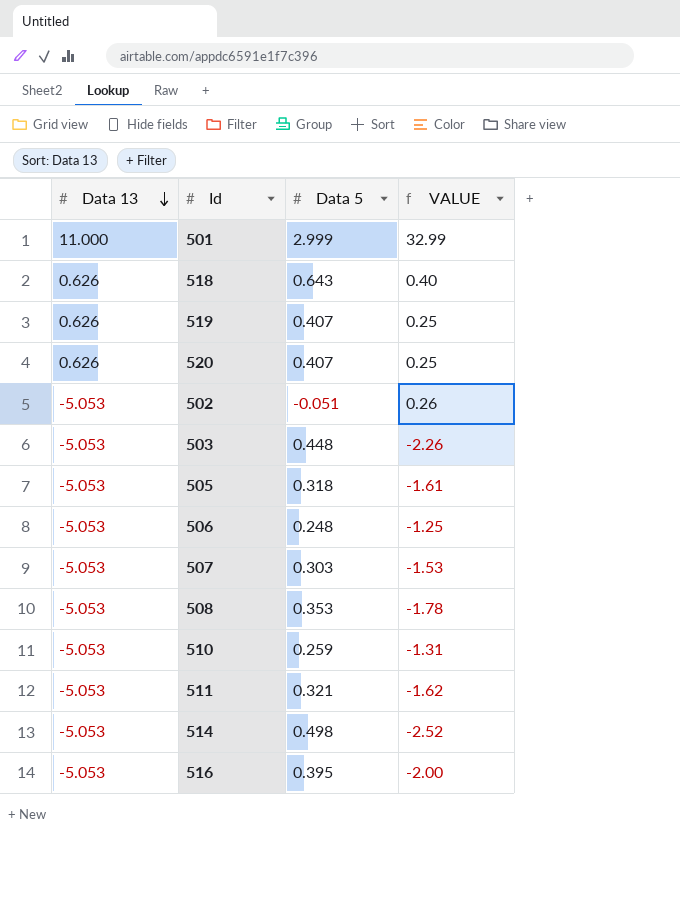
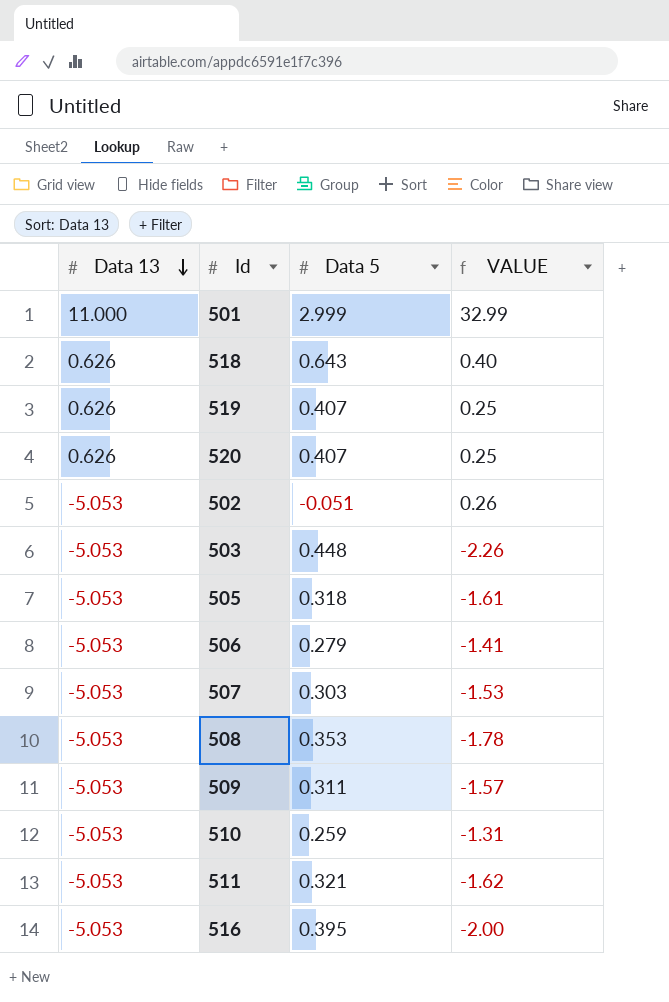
row 514: -5.053 | 0.498 | -2.52 -> none
506 | Data 5: 0.248 -> 0.279
506 | VALUE: -1.25 -> -1.41
row 509: none -> -5.053 | 0.311 | -1.57

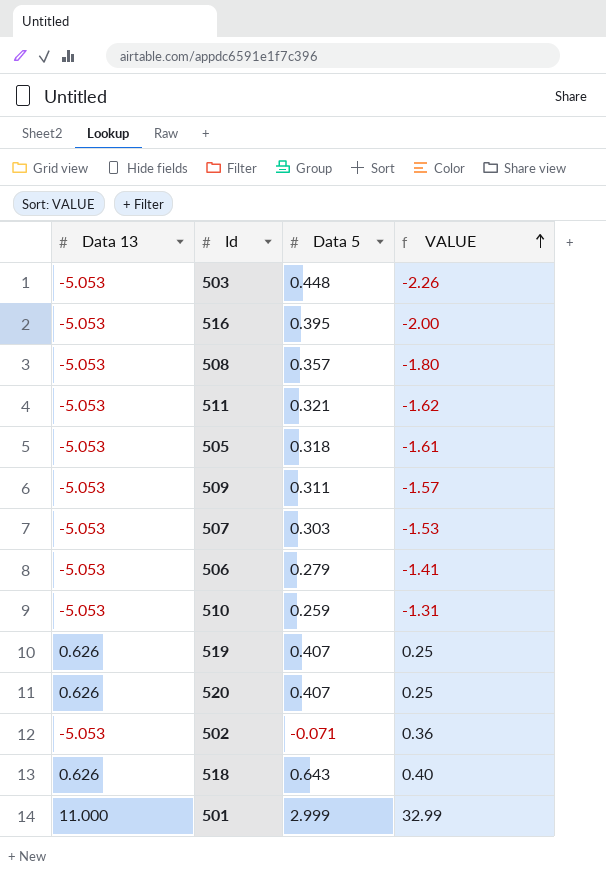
row order: Data 13 descending -> VALUE ascending
508 | Data 5: 0.353 -> 0.357
508 | VALUE: -1.78 -> -1.80
502 | Data 5: -0.051 -> -0.071
502 | VALUE: 0.26 -> 0.36

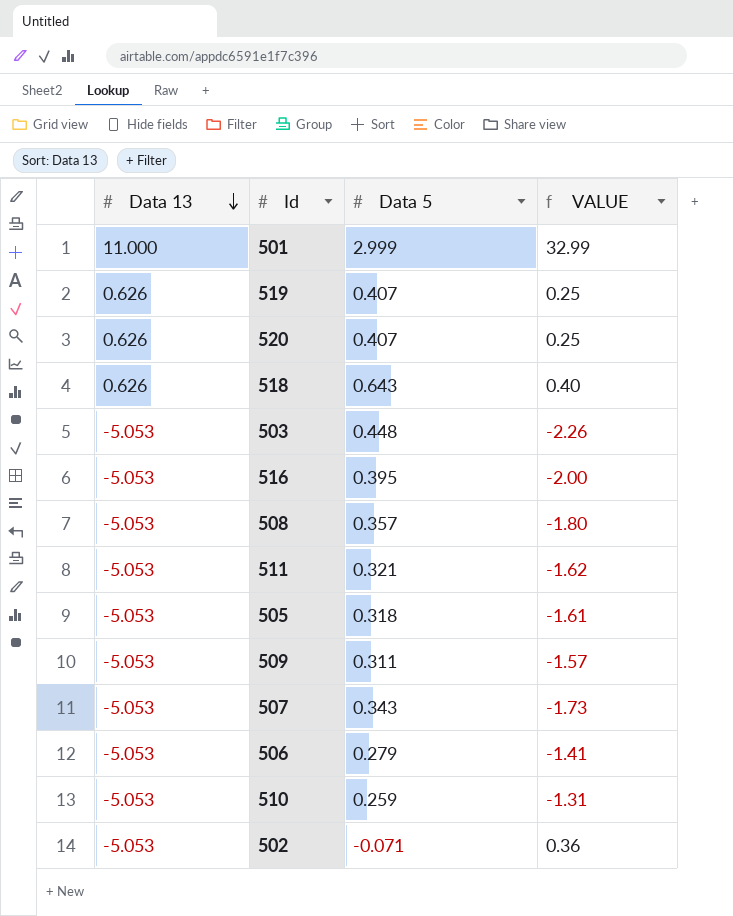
row order: VALUE ascending -> Data 13 descending
507 | Data 5: 0.303 -> 0.343
507 | VALUE: -1.53 -> -1.73

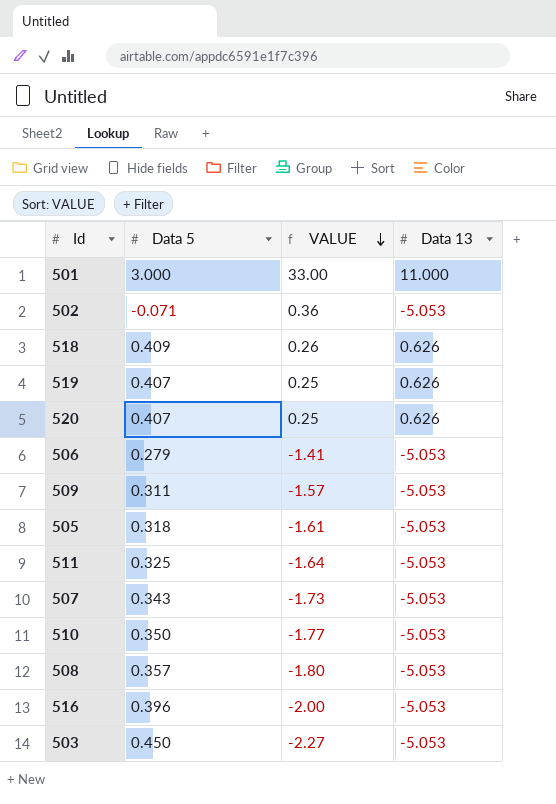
row order: Data 13 descending -> VALUE descending
column Data 13 | position: 1 -> 4
501 | Data 5: 2.999 -> 3.000
501 | VALUE: 32.99 -> 33.00
518 | Data 5: 0.643 -> 0.409
518 | VALUE: 0.40 -> 0.26
511 | Data 5: 0.321 -> 0.325
511 | VALUE: -1.62 -> -1.64
510 | Data 5: 0.259 -> 0.350
510 | VALUE: -1.31 -> -1.77
516 | Data 5: 0.395 -> 0.396
503 | Data 5: 0.448 -> 0.450
503 | VALUE: -2.26 -> -2.27

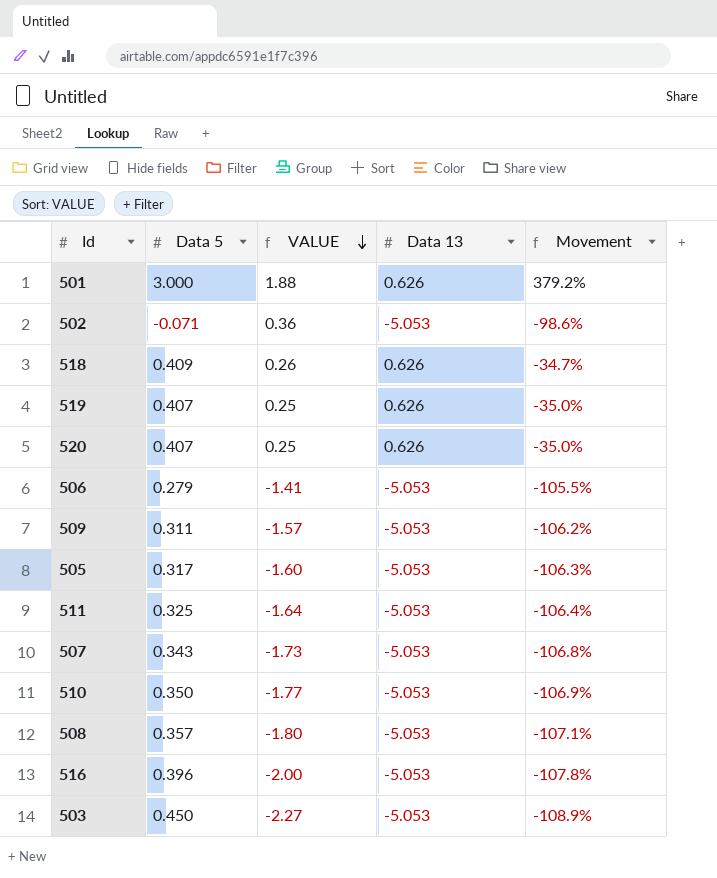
column Movement | formula: none -> ([Data 5] - [Data 13]) / [Data 13]
501 | VALUE: 33.00 -> 1.88
501 | Data 13: 11.000 -> 0.626
505 | Data 5: 0.318 -> 0.317
505 | VALUE: -1.61 -> -1.60

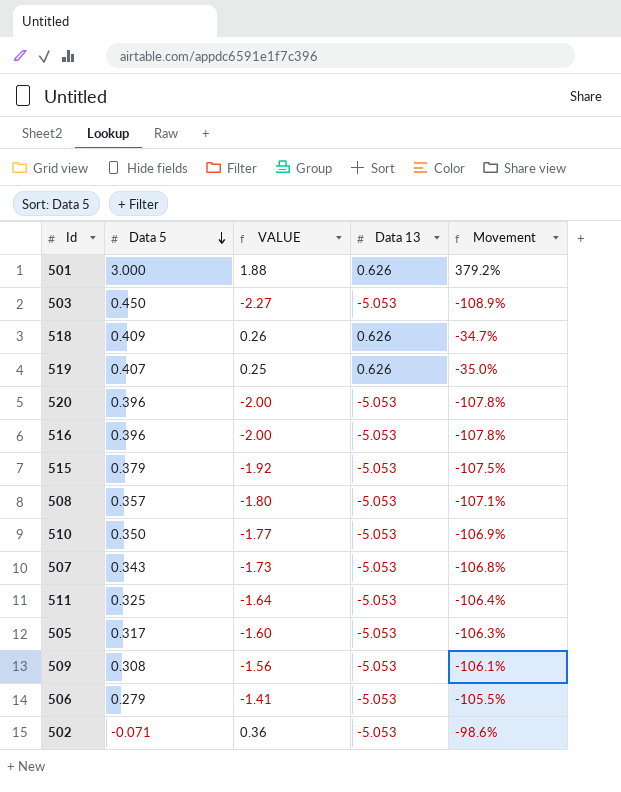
row order: VALUE descending -> Data 5 descending
520 | Data 5: 0.407 -> 0.396
520 | VALUE: 0.25 -> -2.00
520 | Data 13: 0.626 -> -5.053
520 | Movement: -35.0% -> -107.8%
row 515: none -> 0.379 | -1.92 | -5.053 | -107.5%
509 | Data 5: 0.311 -> 0.308
509 | VALUE: -1.57 -> -1.56
509 | Movement: -106.2% -> -106.1%

